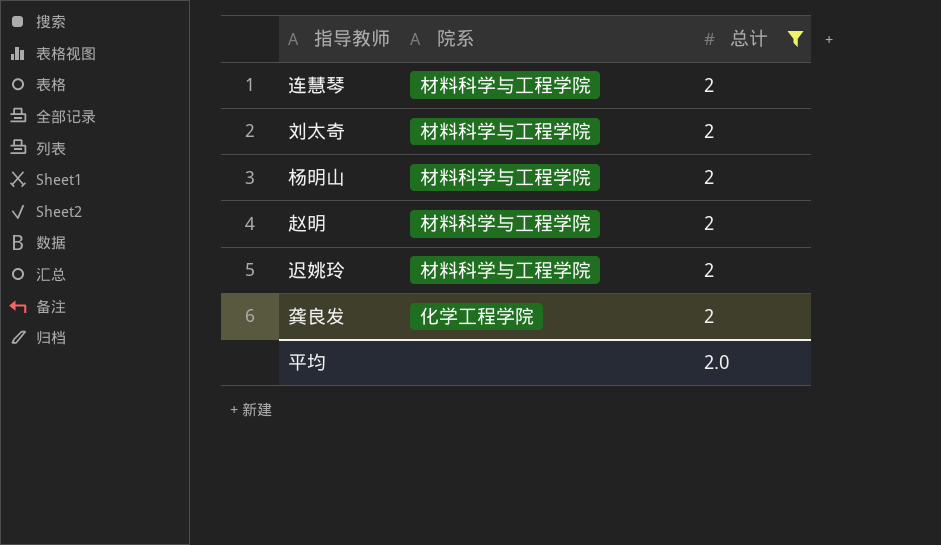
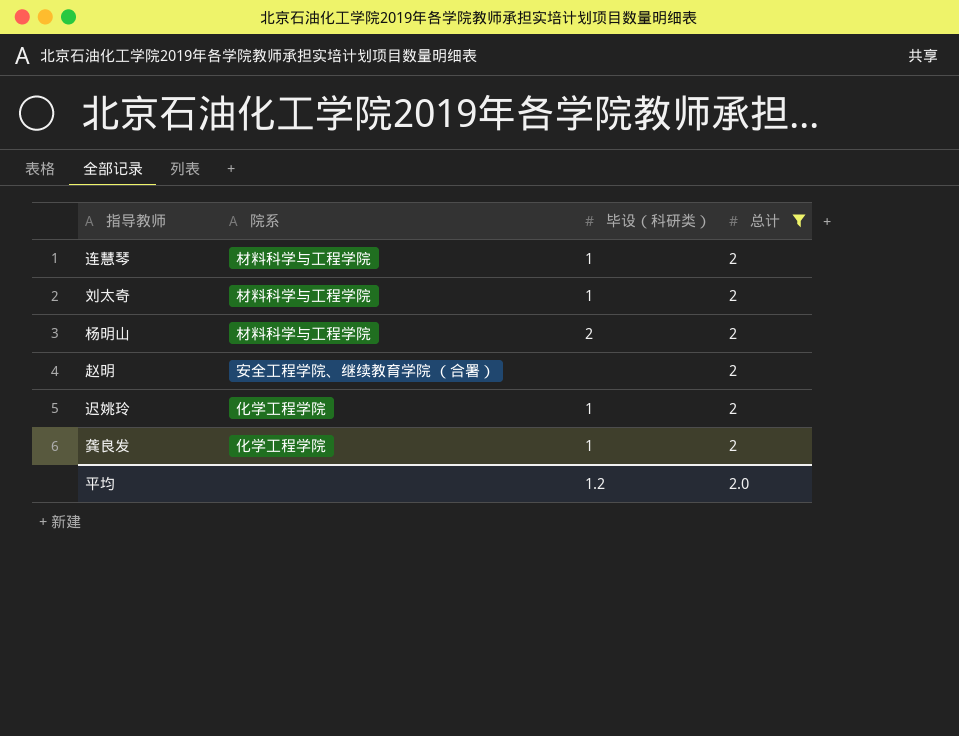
column 毕设（科研类） | position: none -> 3
赵明 | 院系: 材料科学与工程学院 -> 安全工程学院、继续教育学院 （合署）
迟姚玲 | 院系: 材料科学与工程学院 -> 化学工程学院

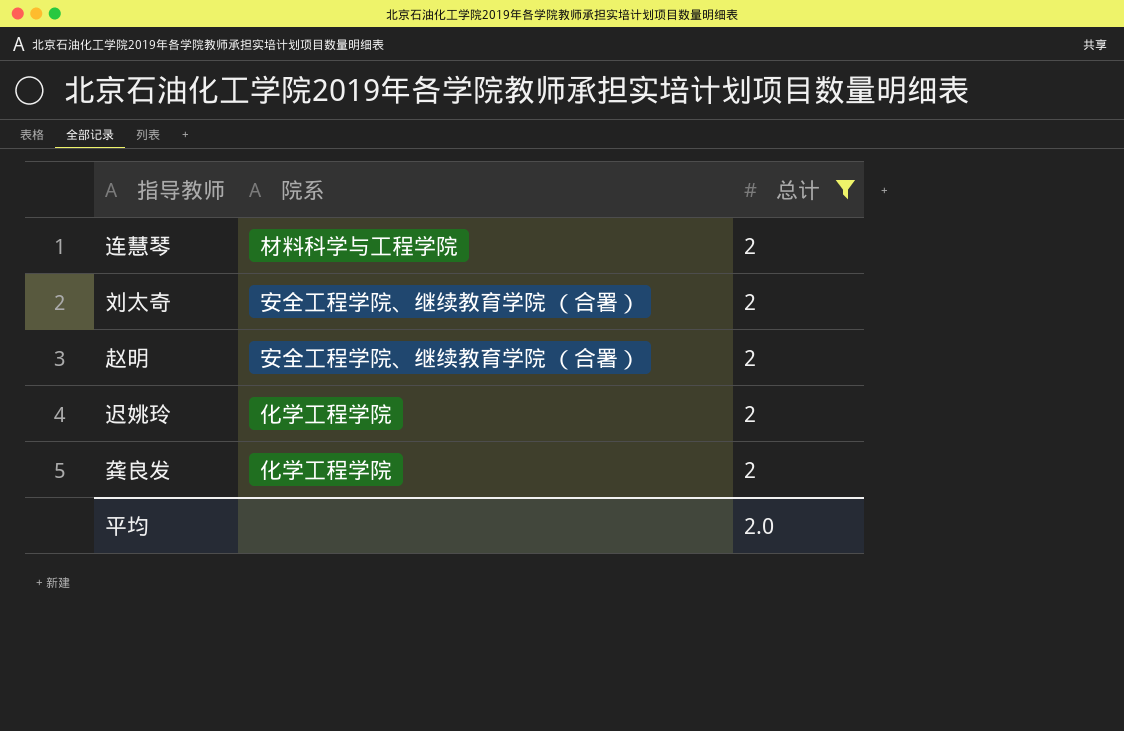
column 毕设（科研类） | position: 3 -> none
row 杨明山: 材料科学与工程学院 | 2 | 2 -> none
刘太奇 | 院系: 材料科学与工程学院 -> 安全工程学院、继续教育学院 （合署）

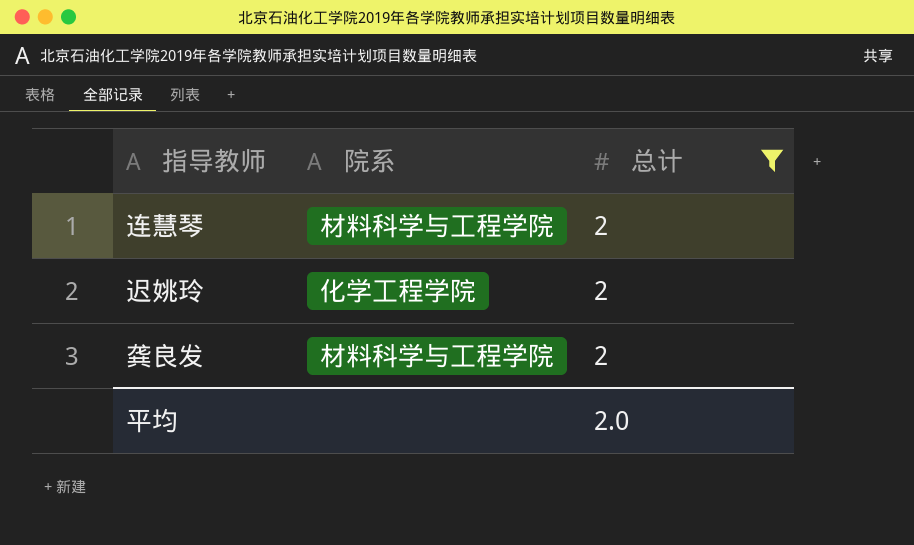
row 刘太奇: 安全工程学院、继续教育学院 （合署） | 2 -> none
row 赵明: 安全工程学院、继续教育学院 （合署） | 2 -> none
龚良发 | 院系: 化学工程学院 -> 材料科学与工程学院

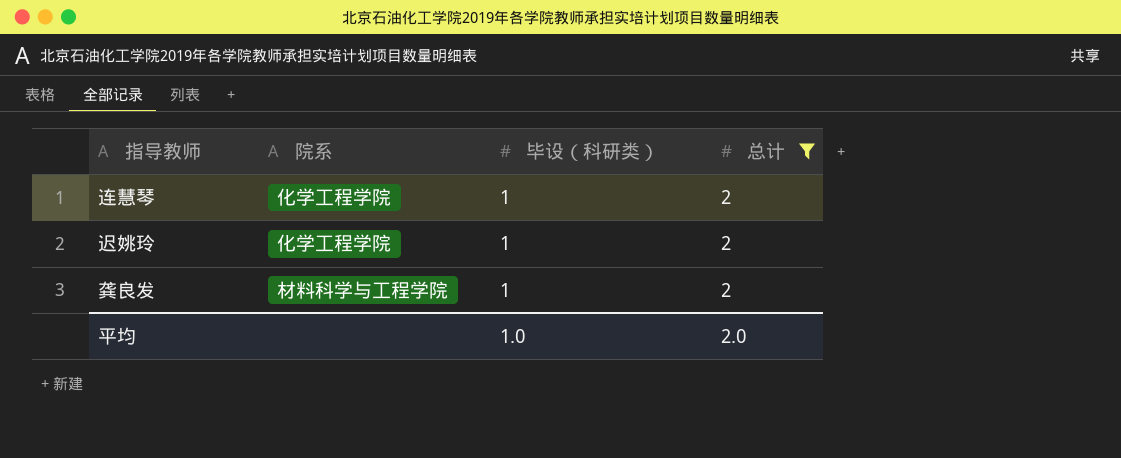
column 毕设（科研类） | position: none -> 3
连慧琴 | 院系: 材料科学与工程学院 -> 化学工程学院

